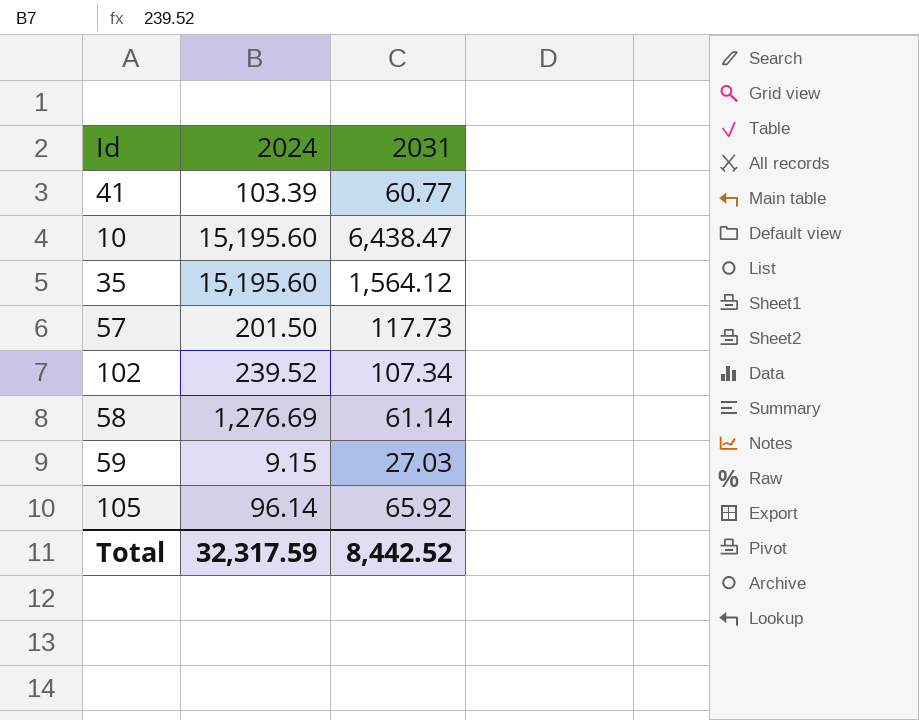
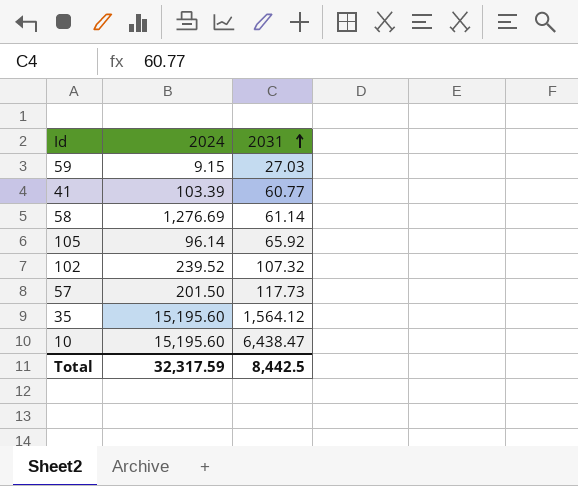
row order: none -> 2031 ascending
102 | 2031: 107.34 -> 107.32
Total | 2031: 8,442.52 -> 8,442.5

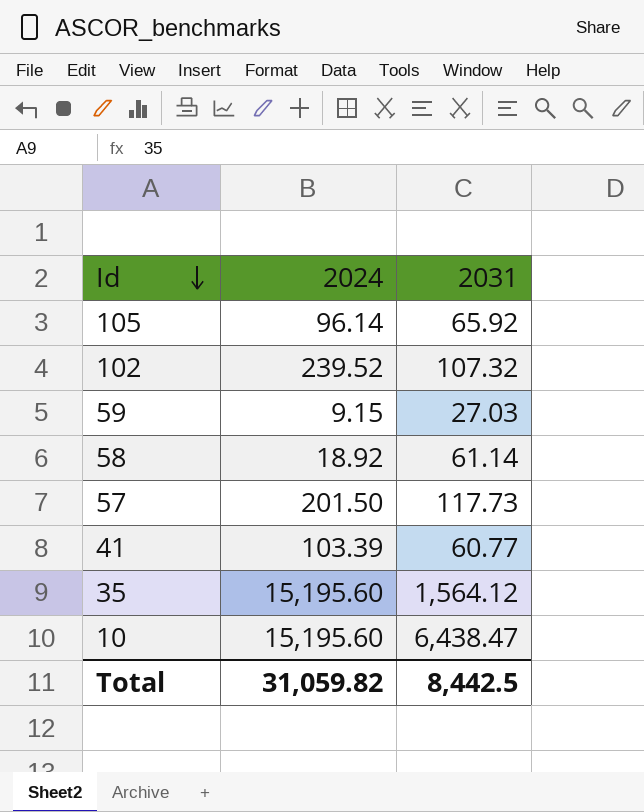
row order: 2031 ascending -> Id descending
58 | 2024: 1,276.69 -> 18.92
Total | 2024: 32,317.59 -> 31,059.82

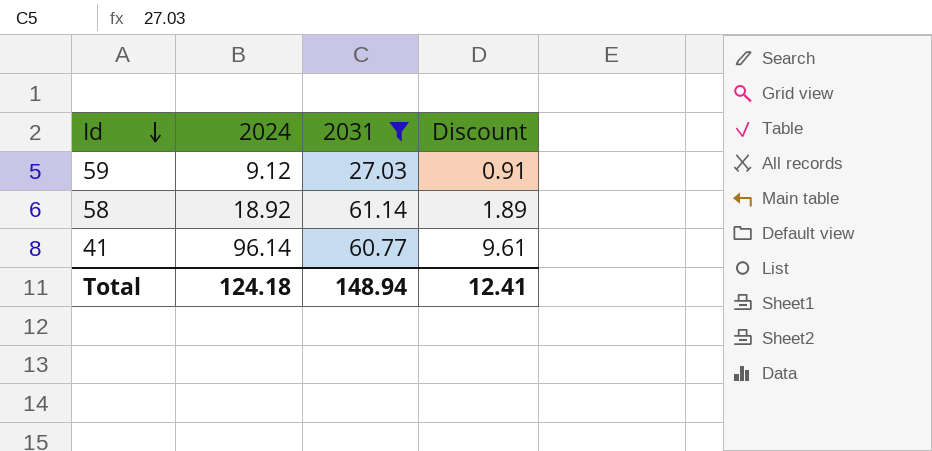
filter: none -> 2031 <= 61.14
column Discount | formula: none -> [2024] * 0.1
59 | 2024: 9.15 -> 9.12
41 | 2024: 103.39 -> 96.14
Total | 2024: 31,059.82 -> 124.18
Total | 2031: 8,442.5 -> 148.94

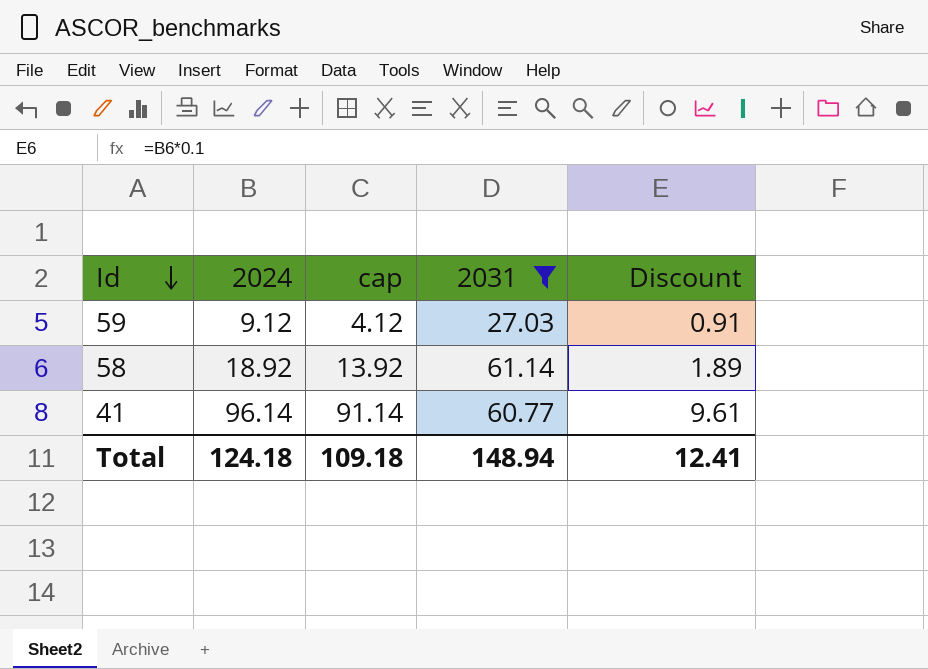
column cap | formula: none -> [2024] - 5

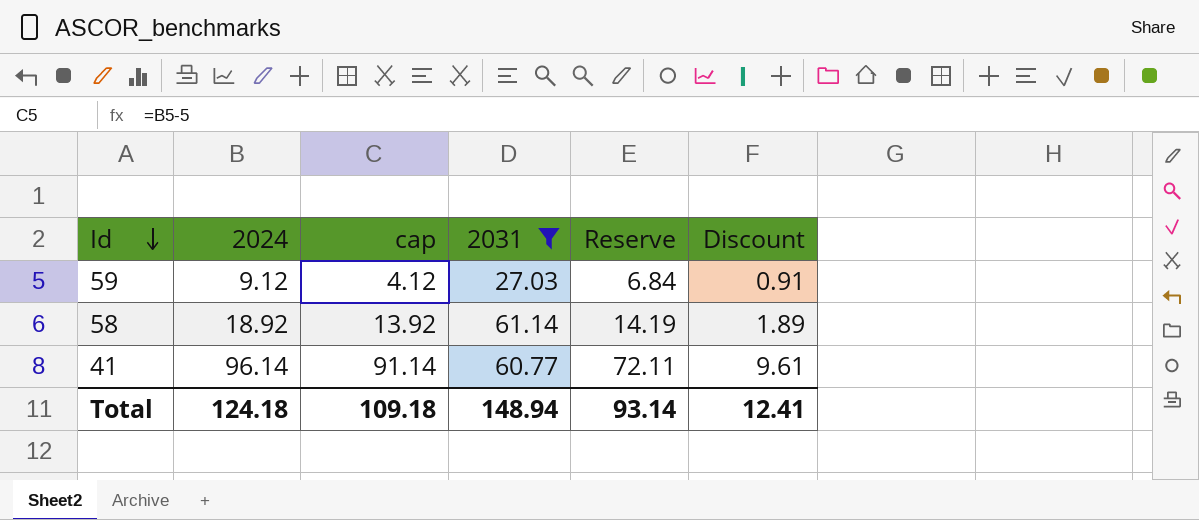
column Reserve | formula: none -> [2024] * 0.75

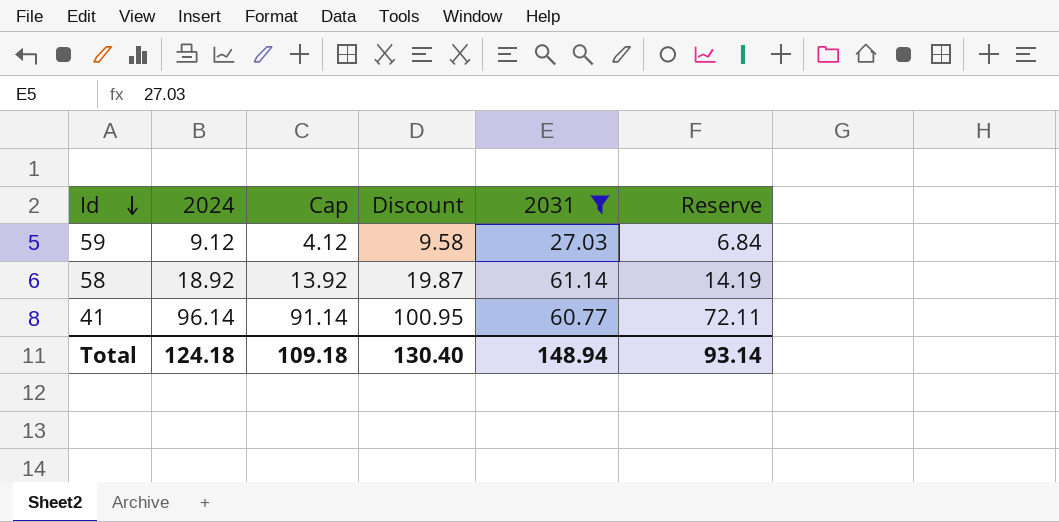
column name: cap -> Cap
column Discount | formula: [2024] * 0.1 -> [2024] * 1.05
column Discount | position: 6 -> 4
Total | Discount: 12.41 -> 130.40

